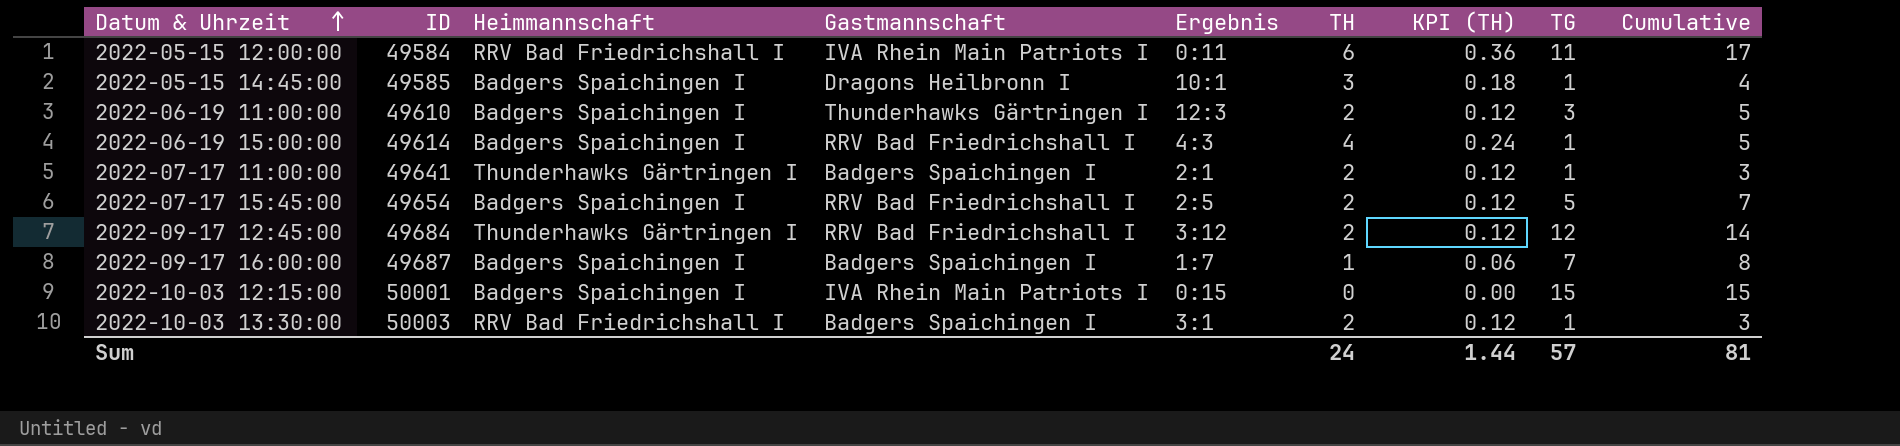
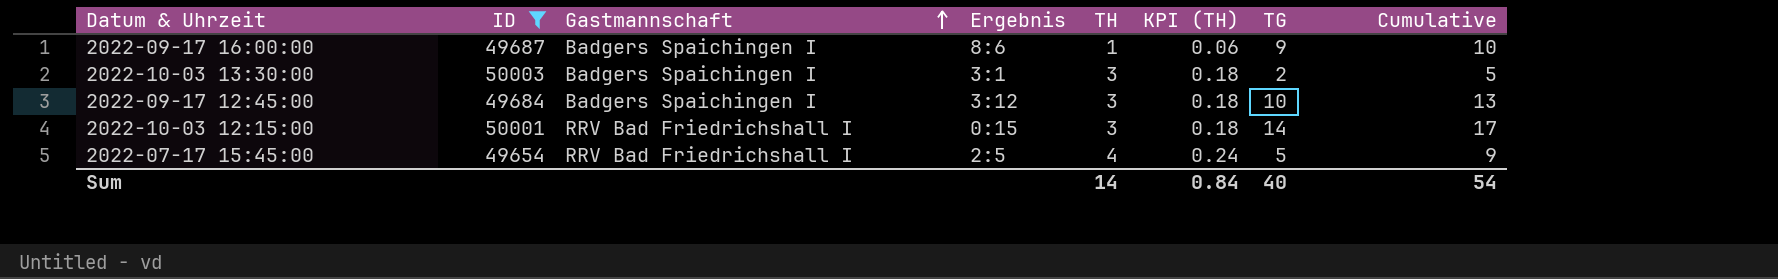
filter: none -> ID >= 49654
row order: Datum & Uhrzeit ascending -> Gastmannschaft ascending
column Heimmannschaft | position: 3 -> none
2022-09-17 16:00:00 | Ergebnis: 1:7 -> 8:6
2022-09-17 16:00:00 | TG: 7 -> 9
2022-09-17 16:00:00 | Cumulative: 8 -> 10
2022-10-03 13:30:00 | TH: 2 -> 3
2022-10-03 13:30:00 | KPI (TH): 0.12 -> 0.18
2022-10-03 13:30:00 | TG: 1 -> 2
2022-10-03 13:30:00 | Cumulative: 3 -> 5
2022-09-17 12:45:00 | Gastmannschaft: RRV Bad Friedrichshall I -> Badgers Spaichingen I
2022-09-17 12:45:00 | TH: 2 -> 3
2022-09-17 12:45:00 | KPI (TH): 0.12 -> 0.18
2022-09-17 12:45:00 | TG: 12 -> 10
2022-09-17 12:45:00 | Cumulative: 14 -> 13
2022-10-03 12:15:00 | Gastmannschaft: IVA Rhein Main Patriots I -> RRV Bad Friedrichshall I
2022-10-03 12:15:00 | TH: 0 -> 3
2022-10-03 12:15:00 | KPI (TH): 0.00 -> 0.18
2022-10-03 12:15:00 | TG: 15 -> 14
2022-10-03 12:15:00 | Cumulative: 15 -> 17
2022-07-17 15:45:00 | TH: 2 -> 4
2022-07-17 15:45:00 | KPI (TH): 0.12 -> 0.24
2022-07-17 15:45:00 | Cumulative: 7 -> 9
Sum | TH: 24 -> 14
Sum | KPI (TH): 1.44 -> 0.84
Sum | TG: 57 -> 40
Sum | Cumulative: 81 -> 54

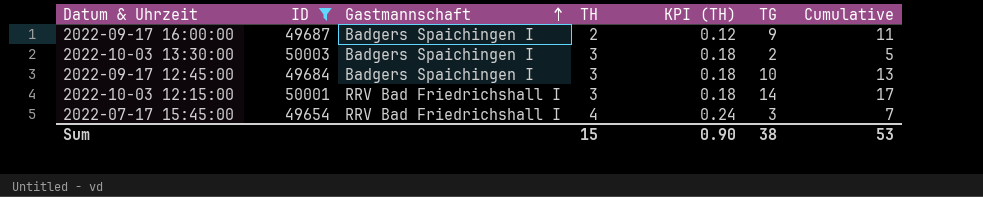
column Ergebnis | position: 4 -> none
2022-09-17 16:00:00 | TH: 1 -> 2
2022-09-17 16:00:00 | KPI (TH): 0.06 -> 0.12
2022-09-17 16:00:00 | Cumulative: 10 -> 11
2022-07-17 15:45:00 | TG: 5 -> 3
2022-07-17 15:45:00 | Cumulative: 9 -> 7
Sum | TH: 14 -> 15
Sum | KPI (TH): 0.84 -> 0.90
Sum | TG: 40 -> 38
Sum | Cumulative: 54 -> 53

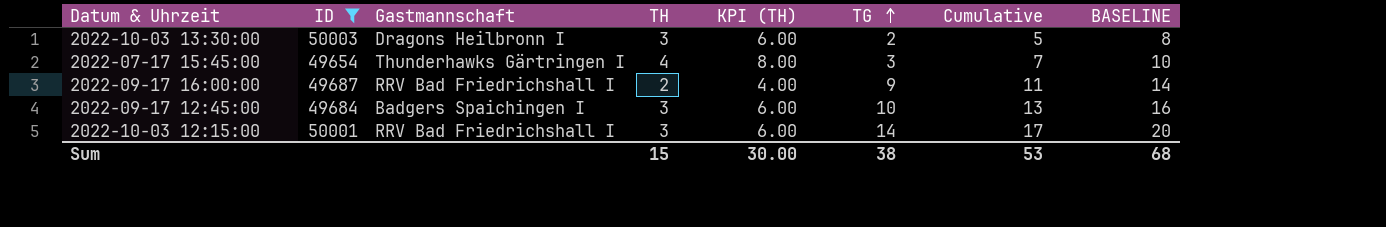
row order: Gastmannschaft ascending -> TG ascending
column KPI (TH) | formula: [TH] * 0.06 -> [TH] * 2
column BASELINE | formula: none -> [Cumulative] + 3
2022-10-03 13:30:00 | Gastmannschaft: Badgers Spaichingen I -> Dragons Heilbronn I
2022-07-17 15:45:00 | Gastmannschaft: RRV Bad Friedrichshall I -> Thunderhawks Gärtringen I
2022-09-17 16:00:00 | Gastmannschaft: Badgers Spaichingen I -> RRV Bad Friedrichshall I
Sum | KPI (TH): 0.90 -> 30.00

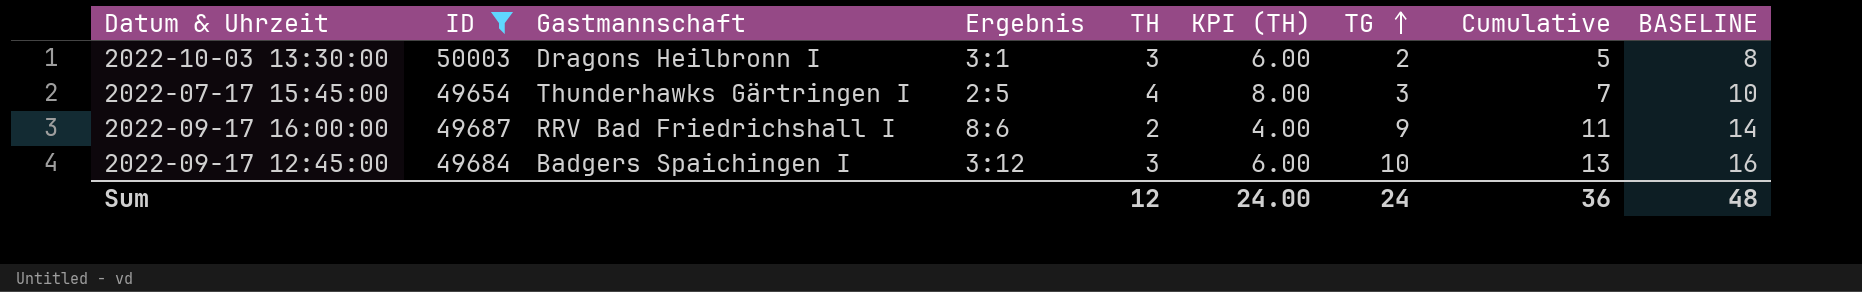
column Ergebnis | position: none -> 4
row 2022-10-03 12:15:00: 50001 | RRV Bad Friedrichshall I | 3 | 6.00 | 14 | 17 | 20 -> none
Sum | TH: 15 -> 12
Sum | KPI (TH): 30.00 -> 24.00
Sum | TG: 38 -> 24
Sum | Cumulative: 53 -> 36
Sum | BASELINE: 68 -> 48

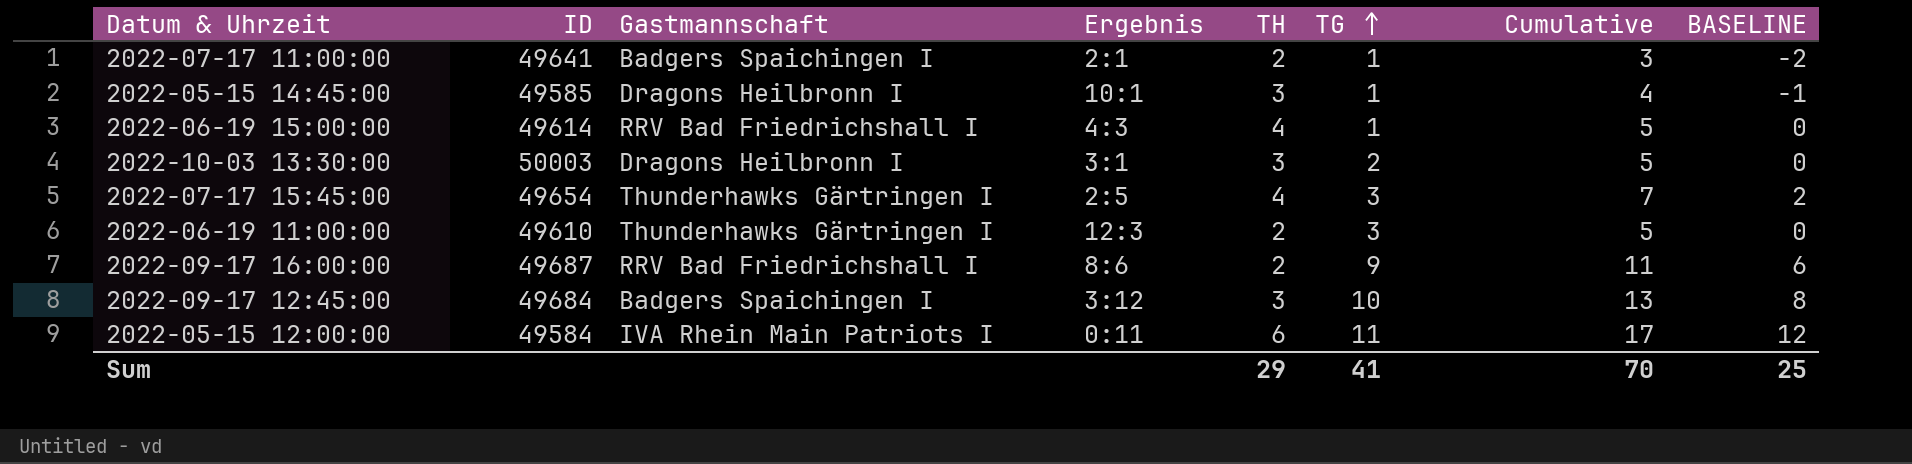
filter: ID >= 49654 -> none
column KPI (TH) | formula: [TH] * 2 -> none
column BASELINE | formula: [Cumulative] + 3 -> [Cumulative] - 5
Sum | TH: 12 -> 29
Sum | TG: 24 -> 41
Sum | Cumulative: 36 -> 70
Sum | BASELINE: 48 -> 25

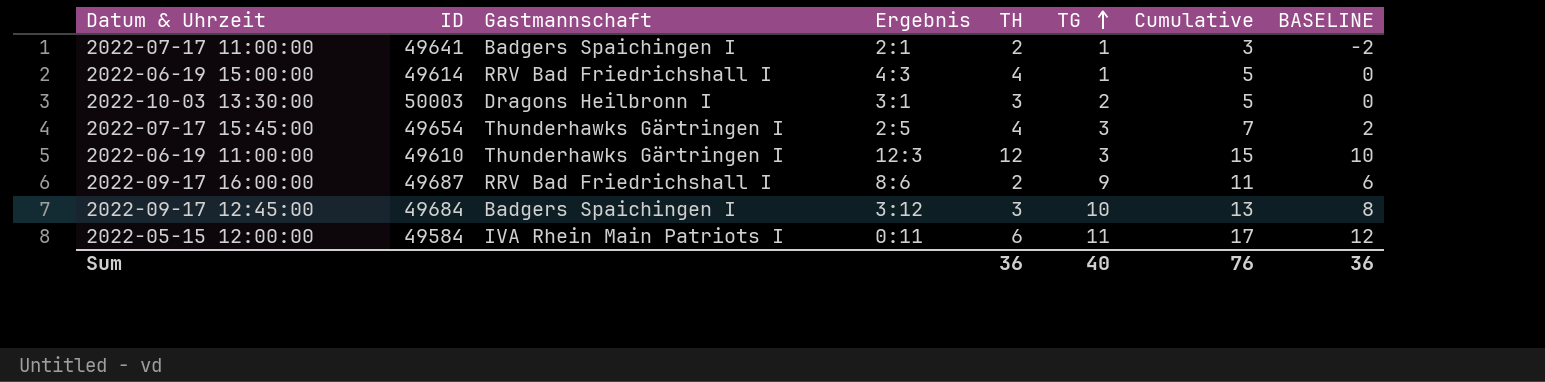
row 2022-05-15 14:45:00: 49585 | Dragons Heilbronn I | 10:1 | 3 | 1 | 4 | -1 -> none
2022-06-19 11:00:00 | TH: 2 -> 12
2022-06-19 11:00:00 | Cumulative: 5 -> 15
2022-06-19 11:00:00 | BASELINE: 0 -> 10
Sum | TH: 29 -> 36
Sum | TG: 41 -> 40
Sum | Cumulative: 70 -> 76
Sum | BASELINE: 25 -> 36

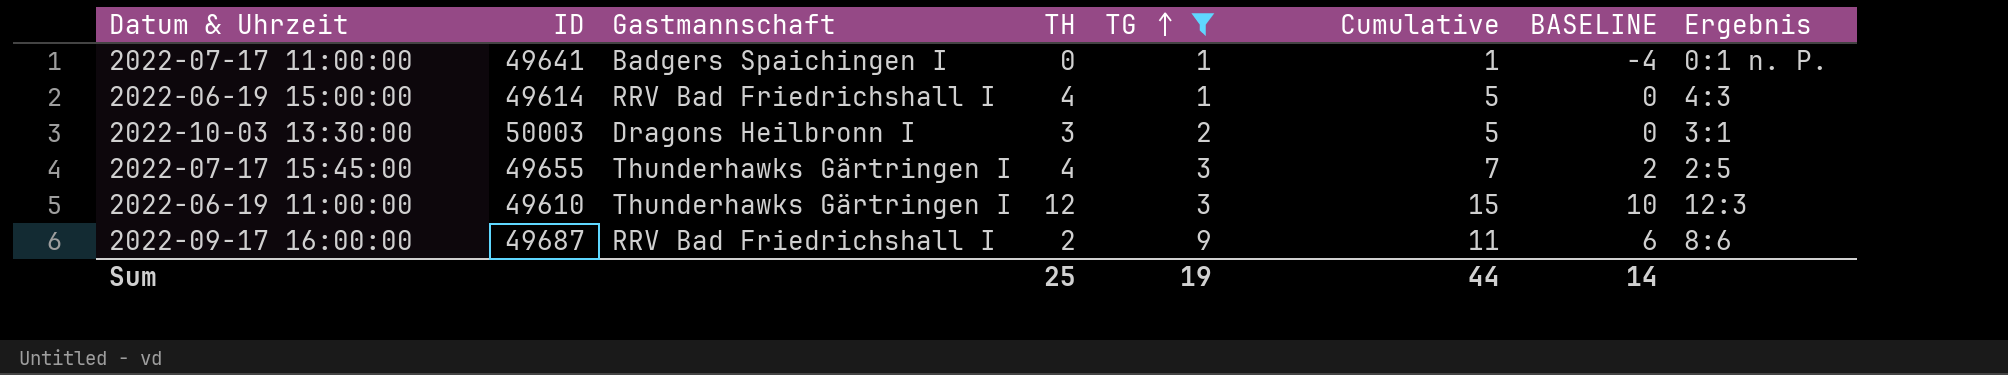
filter: none -> TG <= 9
column Ergebnis | position: 4 -> 8
2022-07-17 11:00:00 | TH: 2 -> 0
2022-07-17 11:00:00 | Cumulative: 3 -> 1
2022-07-17 11:00:00 | BASELINE: -2 -> -4
2022-07-17 11:00:00 | Ergebnis: 2:1 -> 0:1 n. P.
2022-07-17 15:45:00 | ID: 49654 -> 49655
Sum | TH: 36 -> 25
Sum | TG: 40 -> 19
Sum | Cumulative: 76 -> 44
Sum | BASELINE: 36 -> 14

